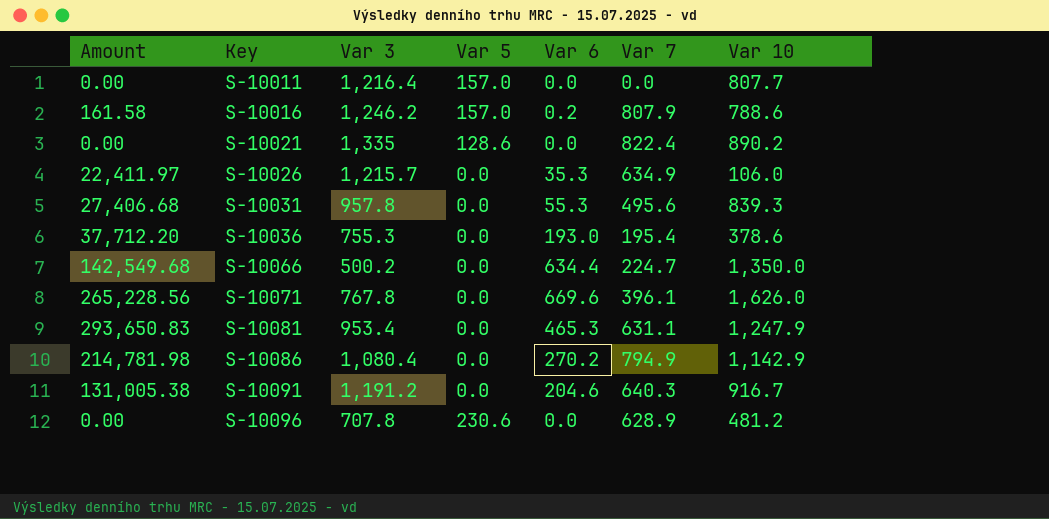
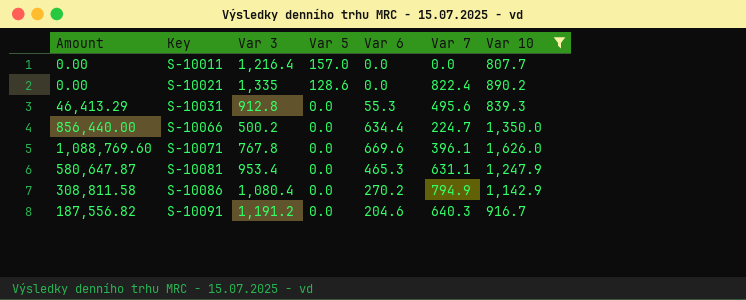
filter: none -> Var 10 >= 807.7
column Amount | formula: [Var 6] * [Var 7] -> [Var 6] * [Var 10]
S-10031 | Var 3: 957.8 -> 912.8

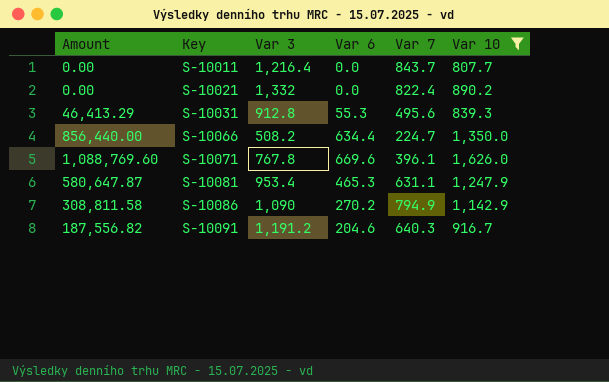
column Var 5 | position: 4 -> none
S-10011 | Var 7: 0.0 -> 843.7
S-10021 | Var 3: 1,335 -> 1,332
S-10066 | Var 3: 500.2 -> 508.2
S-10086 | Var 3: 1,080.4 -> 1,090

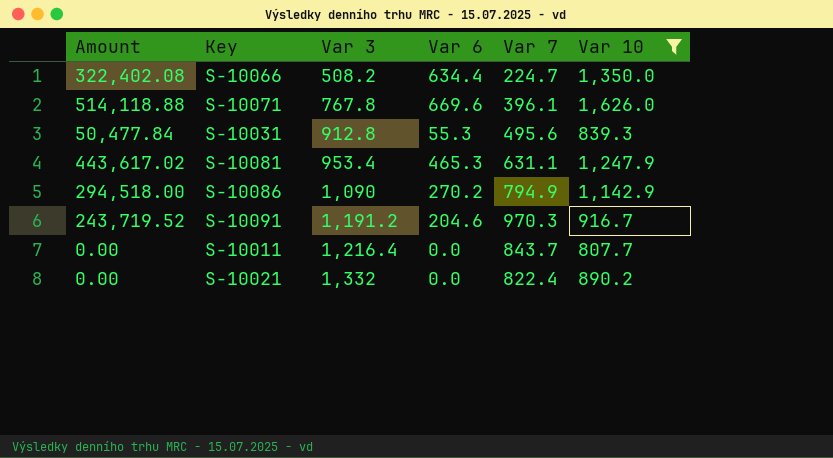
row order: Key ascending -> Var 3 ascending
column Amount | formula: [Var 6] * [Var 10] -> [Var 3] * [Var 6]
S-10091 | Var 7: 640.3 -> 970.3

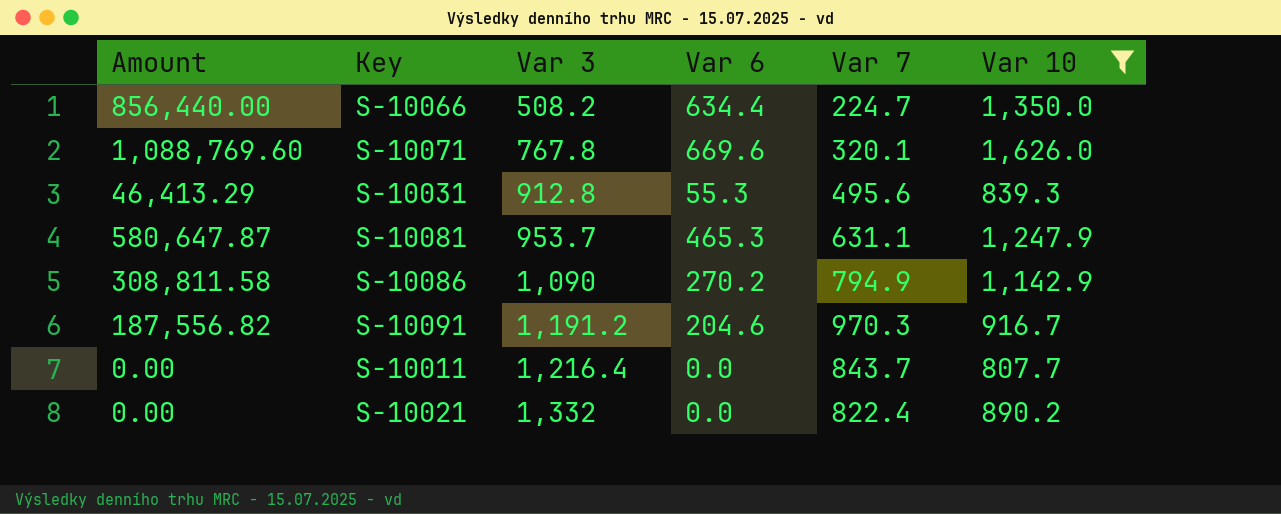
column Amount | formula: [Var 3] * [Var 6] -> [Var 6] * [Var 10]
S-10071 | Var 7: 396.1 -> 320.1
S-10081 | Var 3: 953.4 -> 953.7

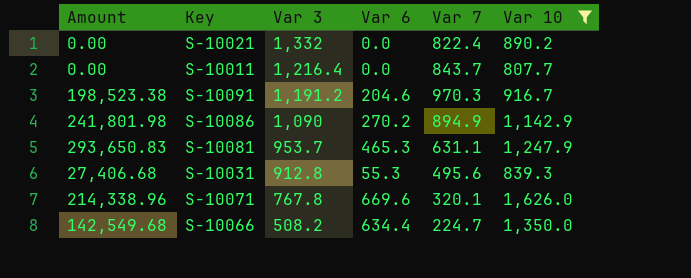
row order: Var 3 ascending -> Var 3 descending
column Amount | formula: [Var 6] * [Var 10] -> [Var 6] * [Var 7]
S-10086 | Var 7: 794.9 -> 894.9

